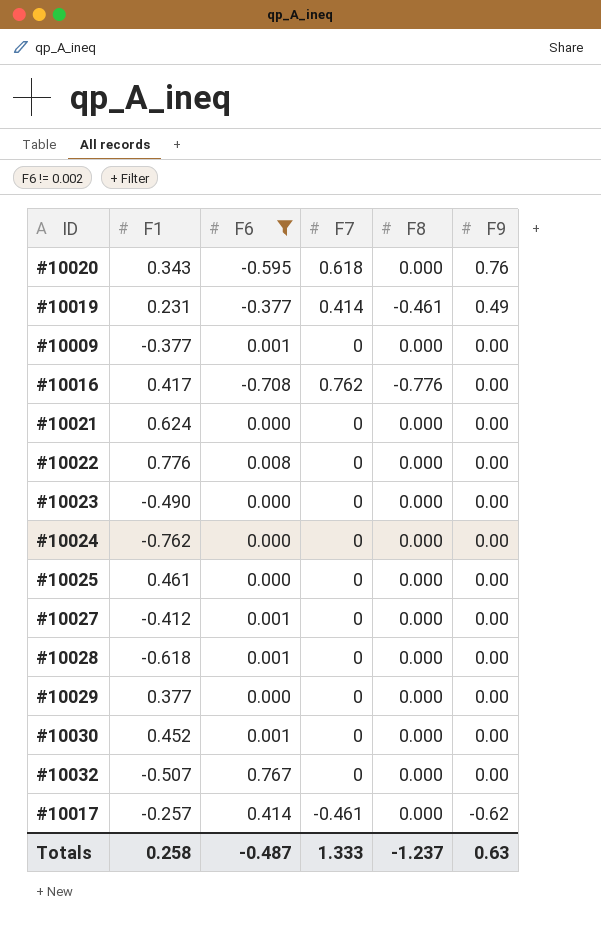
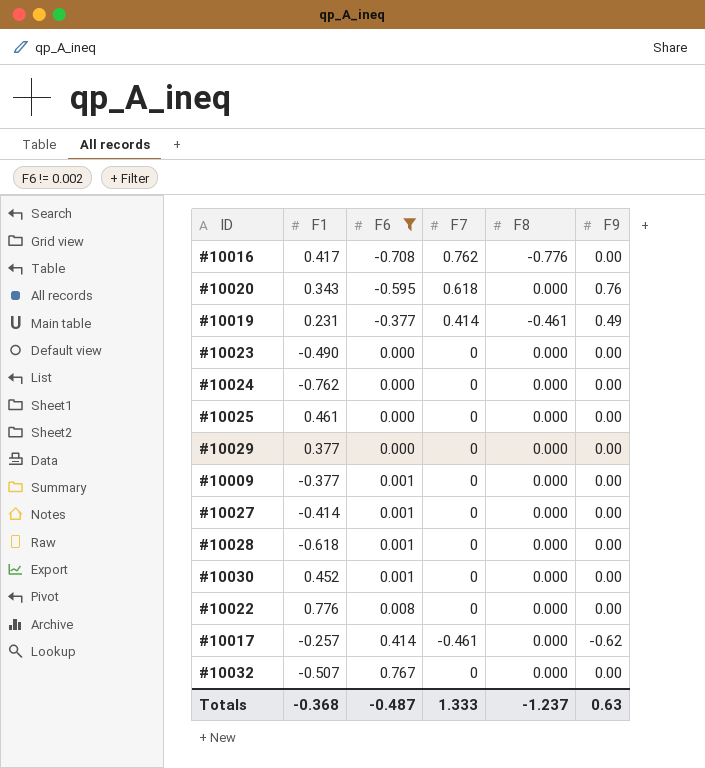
row order: F9 descending -> F6 ascending
row #10021: 0.624 | 0.000 | 0 | 0.000 | 0.00 -> none
#10027 | F1: -0.412 -> -0.414
Totals | F1: 0.258 -> -0.368

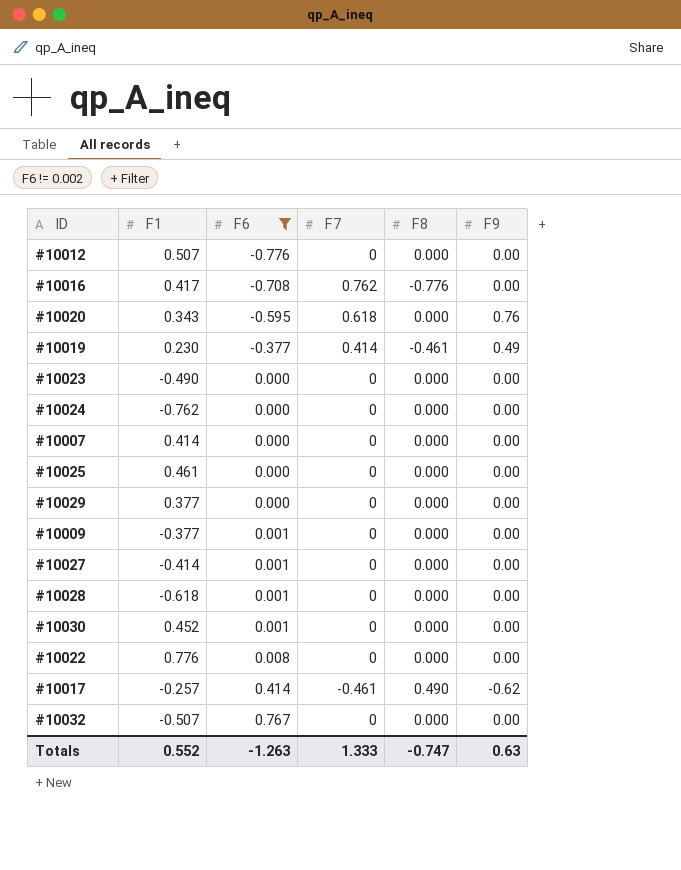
row #10012: none -> 0.507 | -0.776 | 0 | 0.000 | 0.00
#10019 | F1: 0.231 -> 0.230
row #10007: none -> 0.414 | 0.000 | 0 | 0.000 | 0.00
#10017 | F8: 0.000 -> 0.490
Totals | F1: -0.368 -> 0.552
Totals | F6: -0.487 -> -1.263
Totals | F8: -1.237 -> -0.747

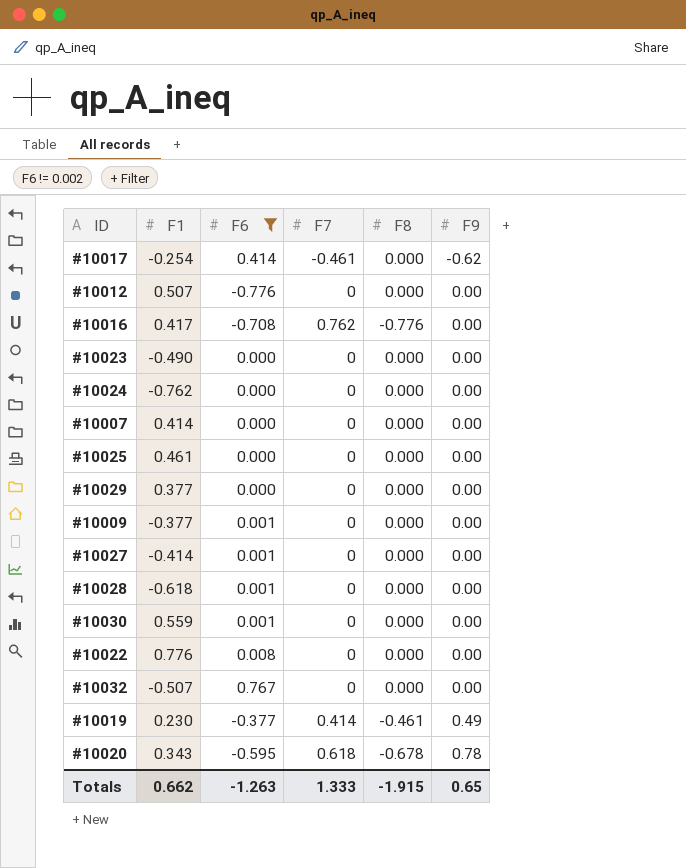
row order: F6 ascending -> F9 ascending
#10017 | F1: -0.257 -> -0.254
#10017 | F8: 0.490 -> 0.000
#10030 | F1: 0.452 -> 0.559
#10020 | F8: 0.000 -> -0.678
#10020 | F9: 0.76 -> 0.78
Totals | F1: 0.552 -> 0.662
Totals | F8: -0.747 -> -1.915
Totals | F9: 0.63 -> 0.65

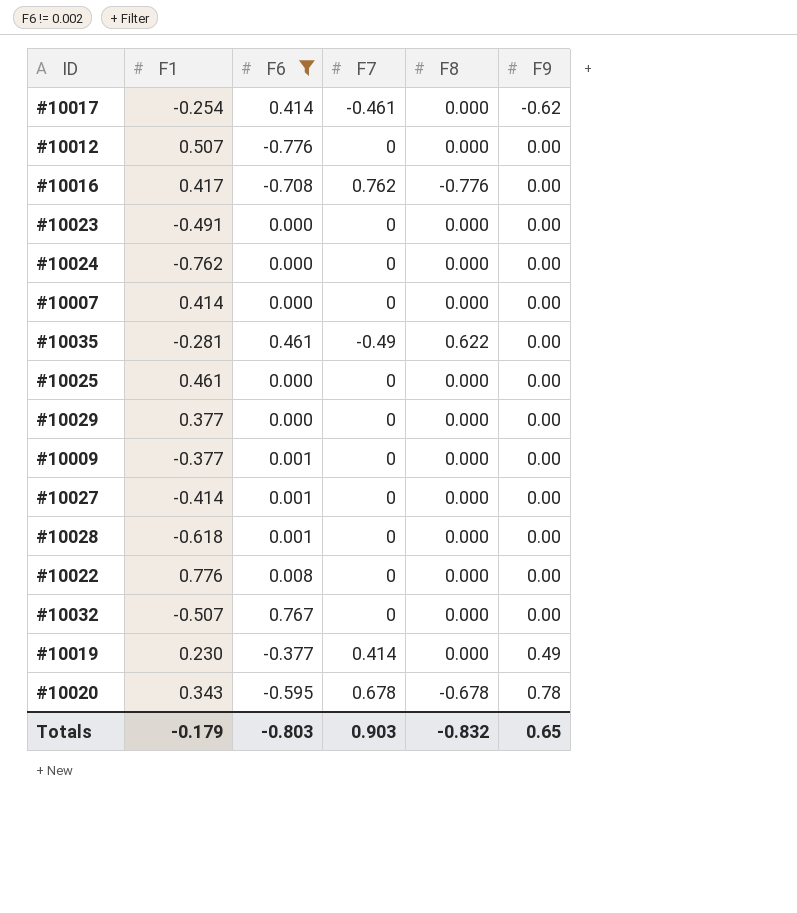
row #10030: 0.559 | 0.001 | 0 | 0.000 | 0.00 -> none
#10023 | F1: -0.490 -> -0.491
row #10035: none -> -0.281 | 0.461 | -0.49 | 0.622 | 0.00
#10019 | F8: -0.461 -> 0.000
#10020 | F7: 0.618 -> 0.678
Totals | F1: 0.662 -> -0.179
Totals | F6: -1.263 -> -0.803
Totals | F7: 1.333 -> 0.903
Totals | F8: -1.915 -> -0.832

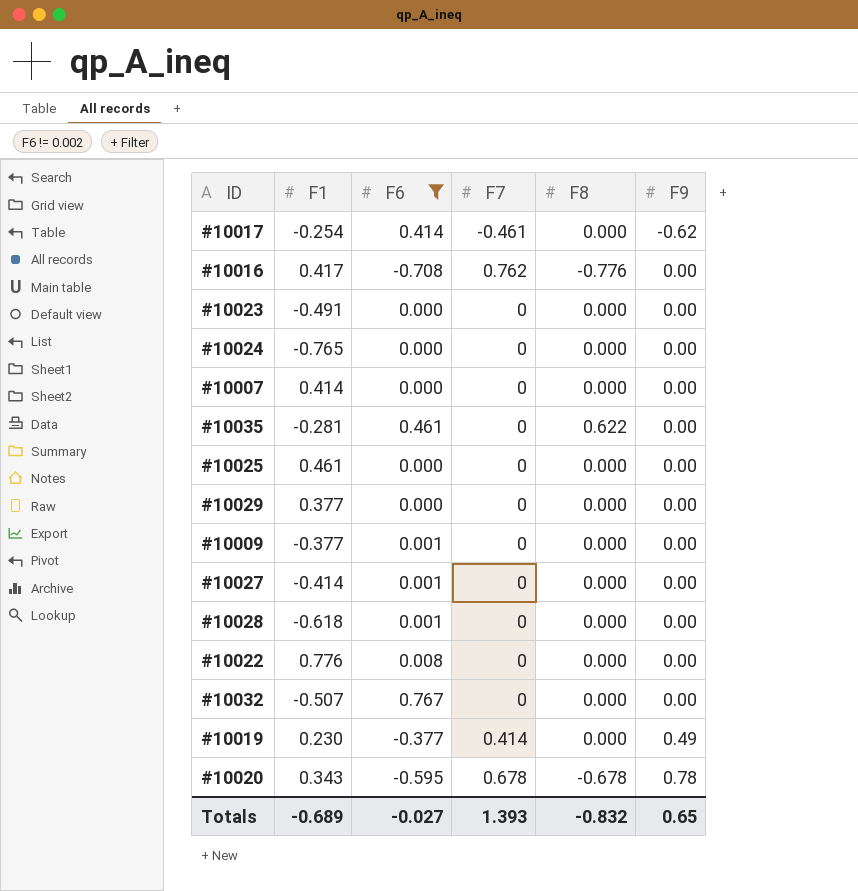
row #10012: 0.507 | -0.776 | 0 | 0.000 | 0.00 -> none
#10024 | F1: -0.762 -> -0.765
#10035 | F7: -0.49 -> 0
Totals | F1: -0.179 -> -0.689
Totals | F6: -0.803 -> -0.027
Totals | F7: 0.903 -> 1.393

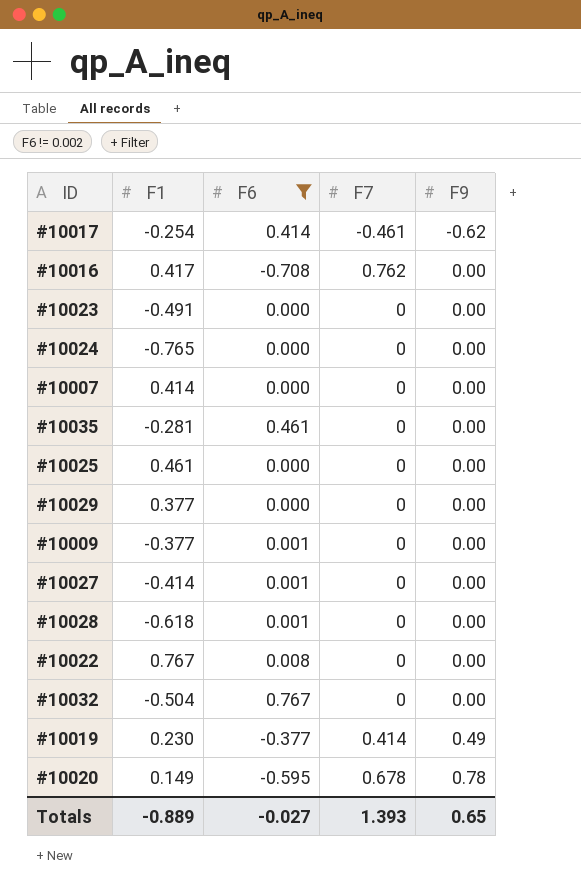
column F8 | position: 5 -> none
#10022 | F1: 0.776 -> 0.767
#10032 | F1: -0.507 -> -0.504
#10020 | F1: 0.343 -> 0.149
Totals | F1: -0.689 -> -0.889

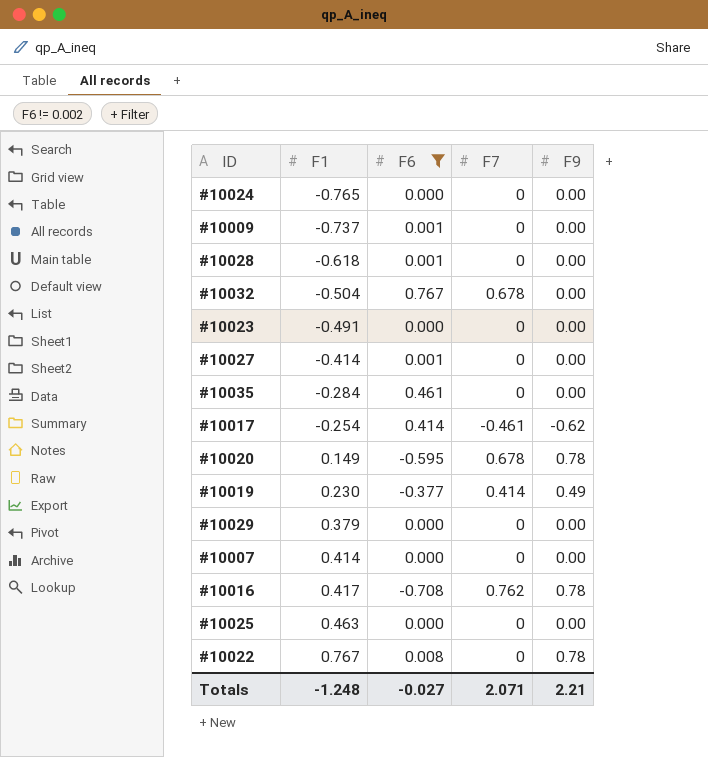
row order: F9 ascending -> F1 ascending
#10009 | F1: -0.377 -> -0.737
#10032 | F7: 0 -> 0.678
#10035 | F1: -0.281 -> -0.284
#10029 | F1: 0.377 -> 0.379
#10016 | F9: 0.00 -> 0.78
#10025 | F1: 0.461 -> 0.463
#10022 | F9: 0.00 -> 0.78
Totals | F1: -0.889 -> -1.248
Totals | F7: 1.393 -> 2.071
Totals | F9: 0.65 -> 2.21

